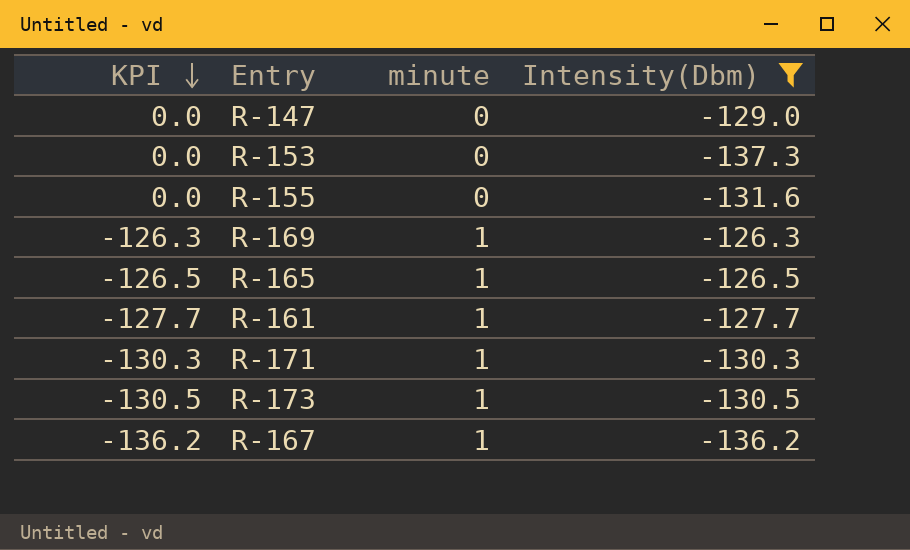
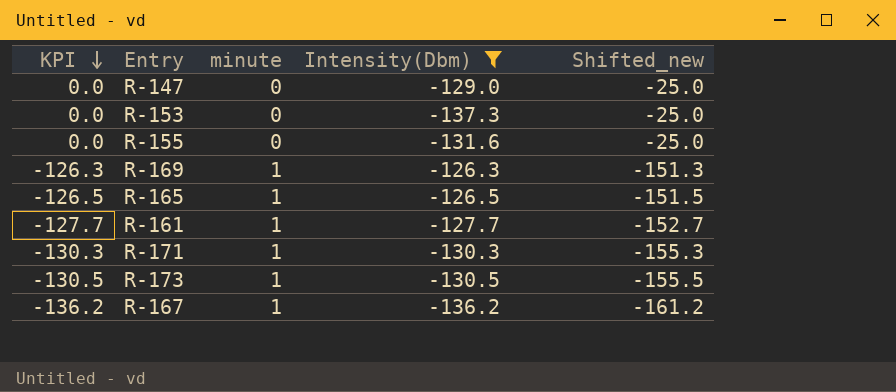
column Shifted_new | formula: none -> [KPI] - 25

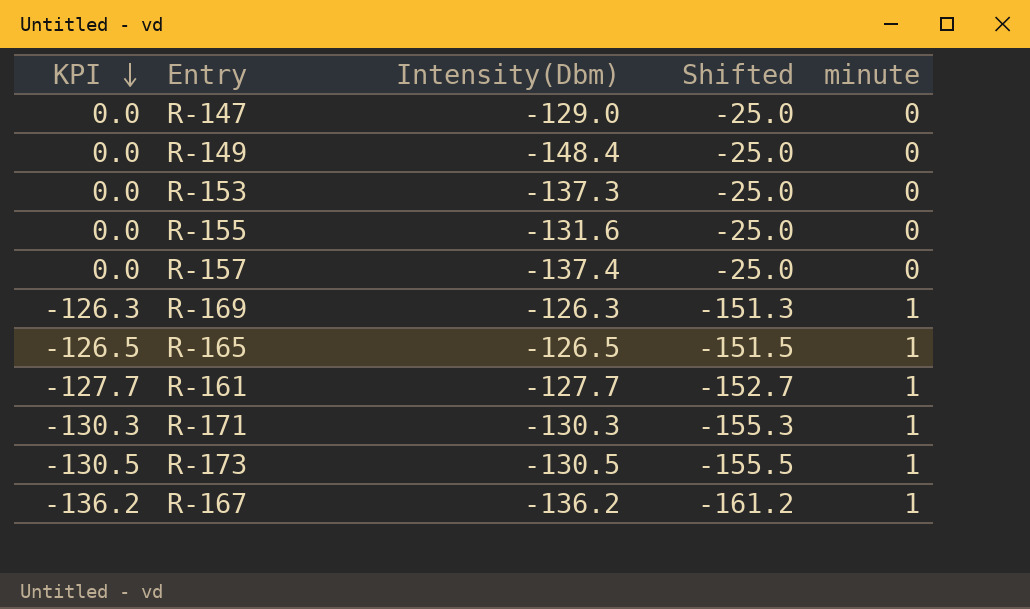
filter: Intensity(Dbm) >= -137.3 -> none
column name: Shifted_new -> Shifted
column minute | position: 3 -> 5

